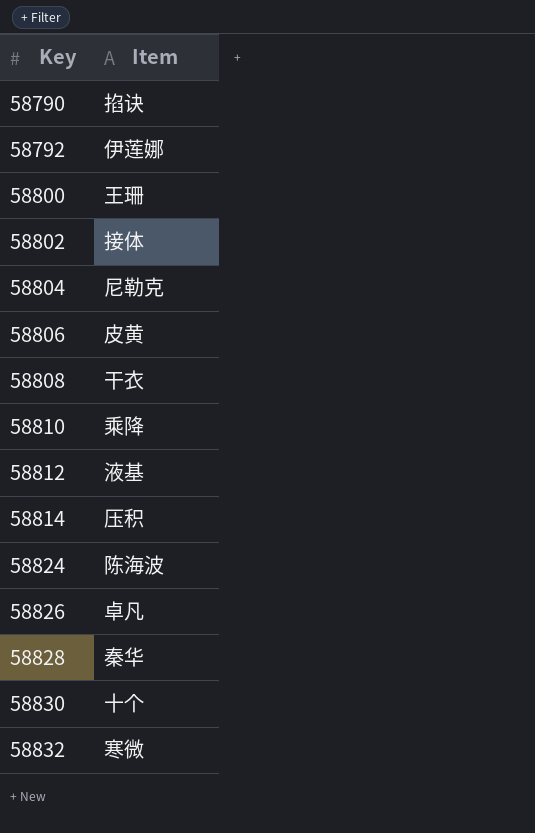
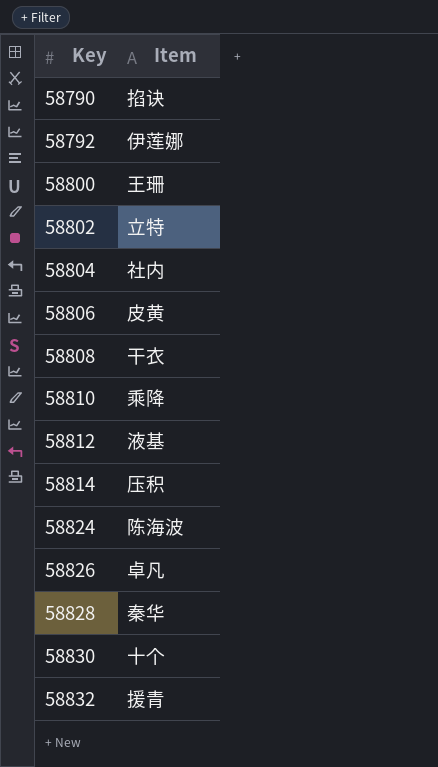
58802 | Item: 接体 -> 立特
58804 | Item: 尼勒克 -> 社内
58832 | Item: 寒微 -> 援青

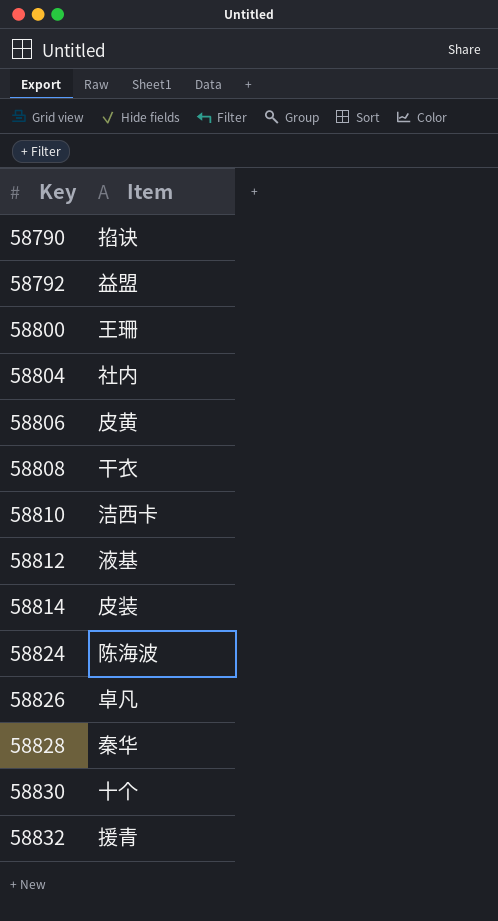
row 58802: 立特 -> none
58792 | Item: 伊莲娜 -> 益盟
58810 | Item: 乘降 -> 洁西卡
58814 | Item: 压积 -> 皮装

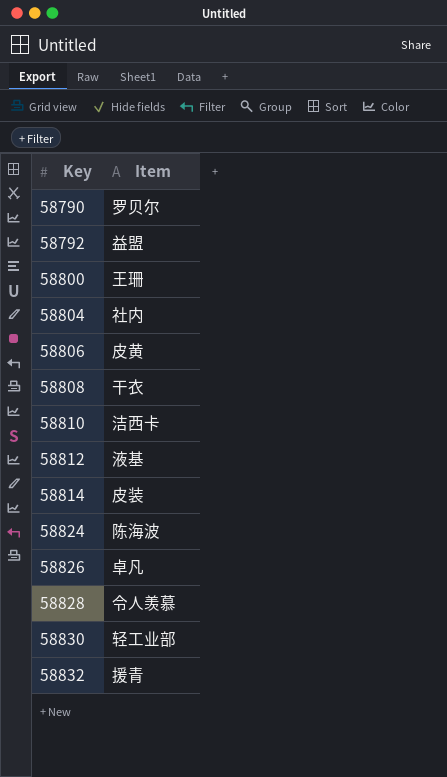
58790 | Item: 掐诀 -> 罗贝尔
58828 | Item: 秦华 -> 令人羡慕
58830 | Item: 十个 -> 轻工业部

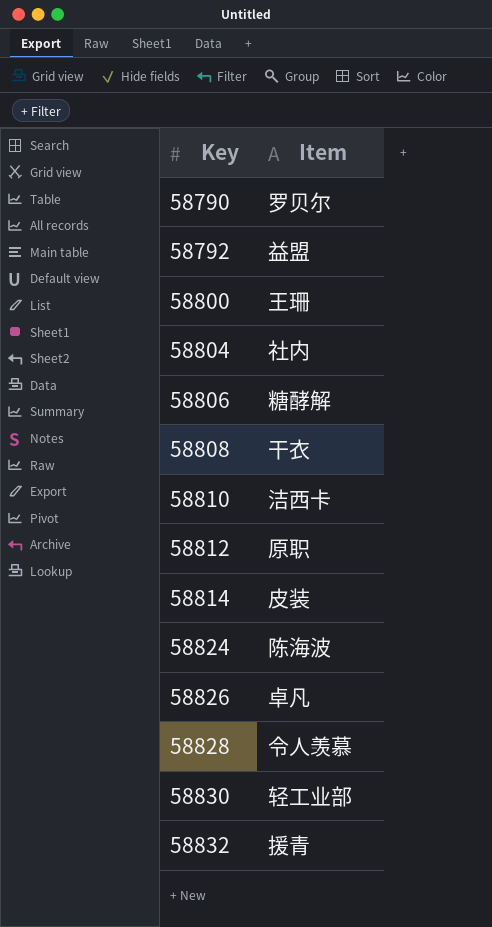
58806 | Item: 皮黄 -> 糖酵解
58812 | Item: 液基 -> 原职

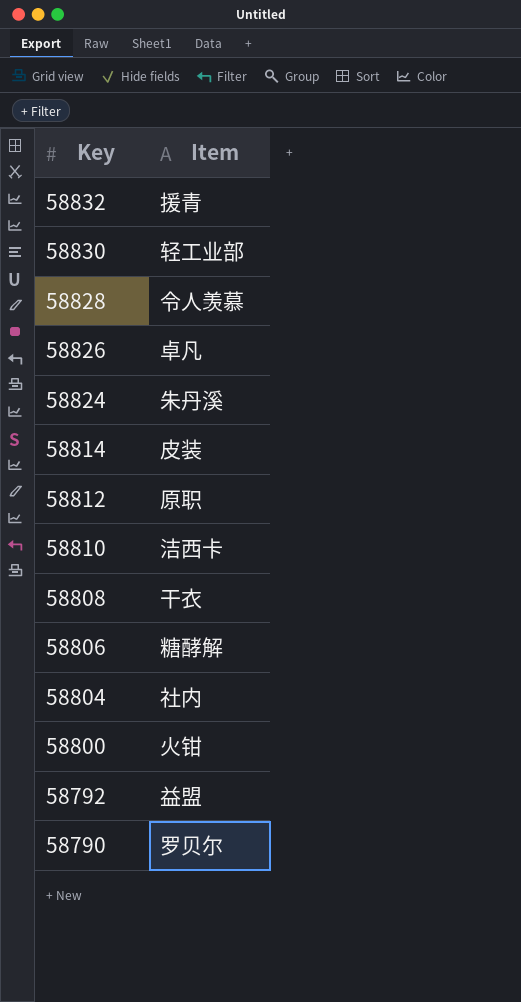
row order: Key ascending -> Key descending
58824 | Item: 陈海波 -> 朱丹溪
58800 | Item: 王珊 -> 火钳

